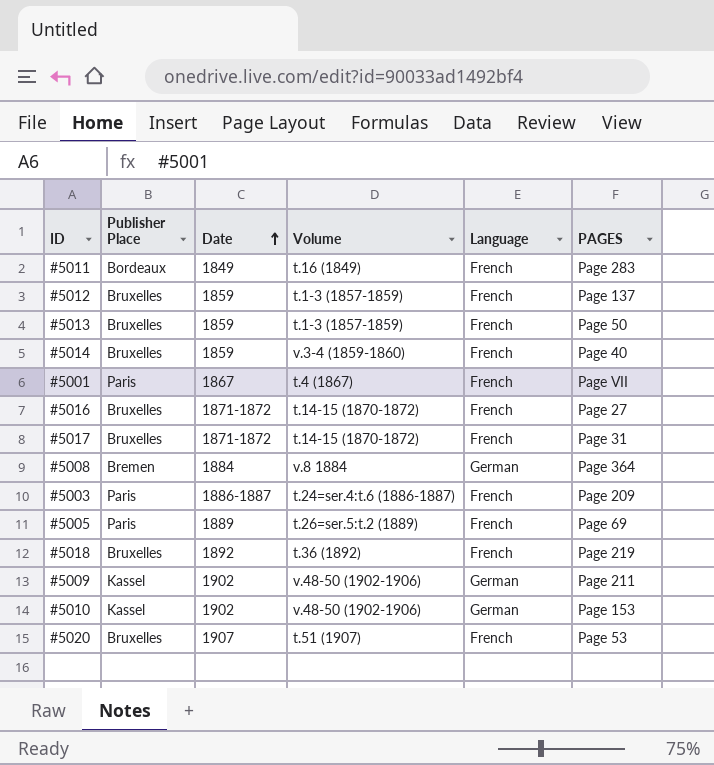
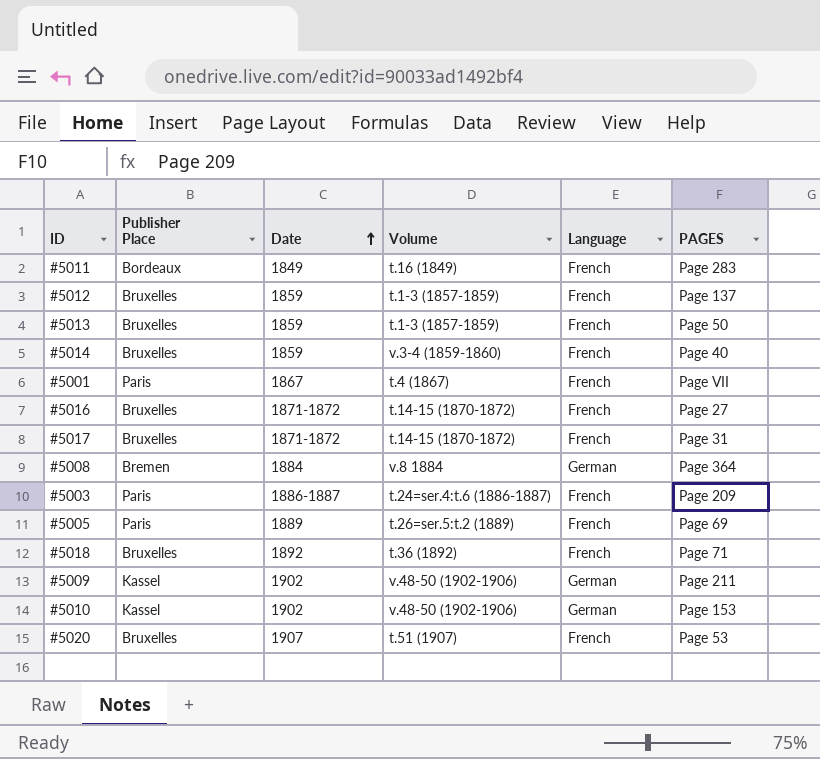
#5018 | PAGES: Page 219 -> Page 71

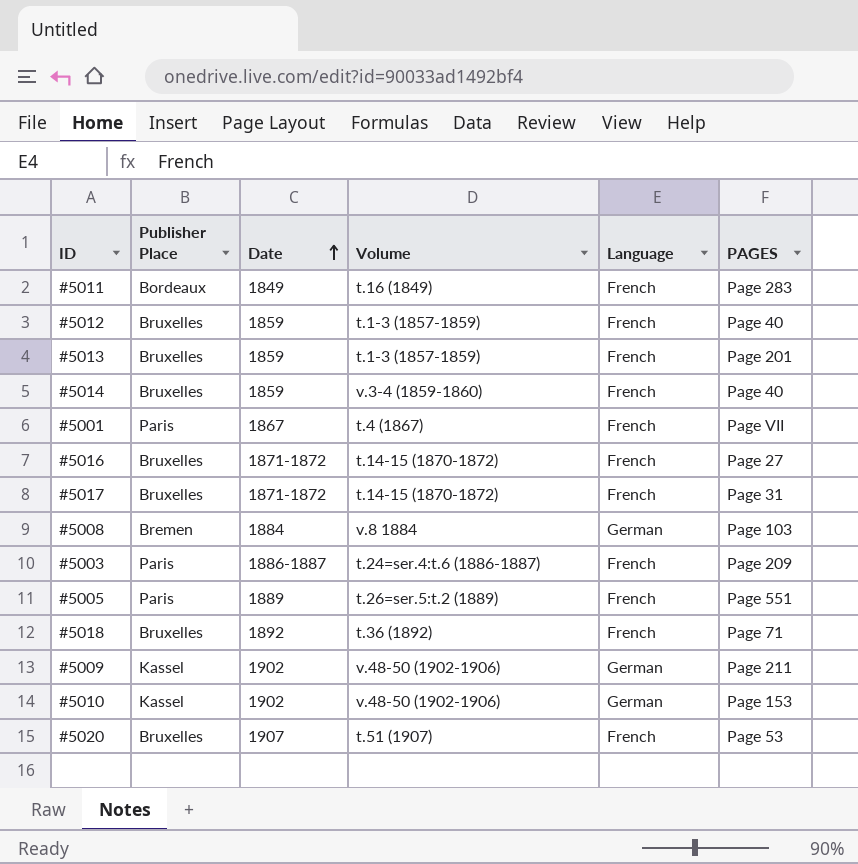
#5012 | PAGES: Page 137 -> Page 40
#5013 | PAGES: Page 50 -> Page 201
#5008 | PAGES: Page 364 -> Page 103
#5005 | PAGES: Page 69 -> Page 551

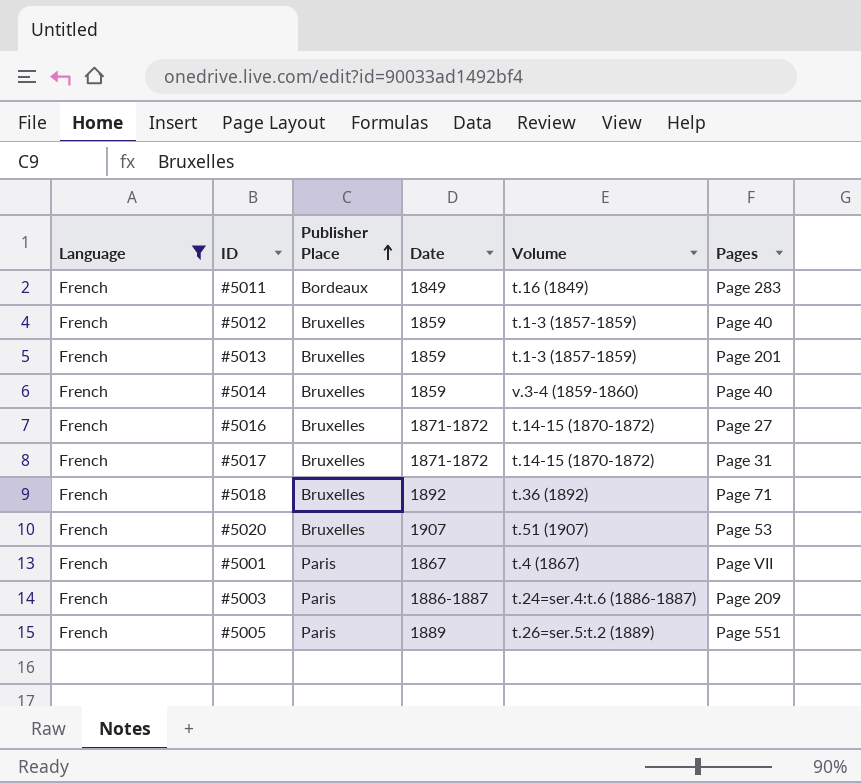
filter: none -> Language = French
row order: Date ascending -> Publisher Place ascending
column Language | position: 5 -> 1
column name: PAGES -> Pages

